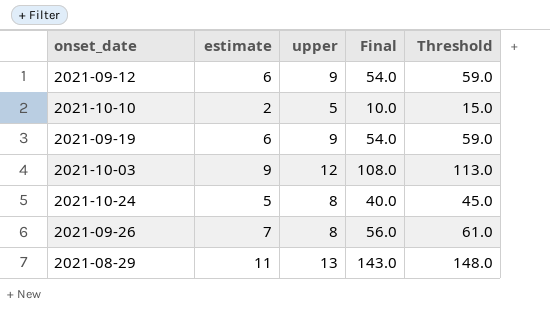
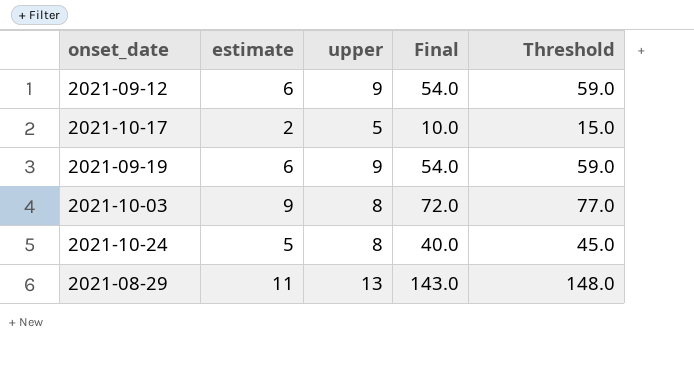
row 2021-10-10: 2 | 5 | 10.0 | 15.0 -> none
row 2021-09-26: 7 | 8 | 56.0 | 61.0 -> none
row 2021-10-17: none -> 2 | 5 | 10.0 | 15.0
2021-10-03 | upper: 12 -> 8
2021-10-03 | Final: 108.0 -> 72.0
2021-10-03 | Threshold: 113.0 -> 77.0

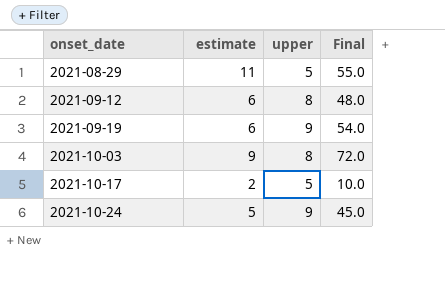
row order: none -> onset_date ascending
column Threshold | formula: [Final] + 5 -> none
2021-08-29 | upper: 13 -> 5
2021-08-29 | Final: 143.0 -> 55.0
2021-09-12 | upper: 9 -> 8
2021-09-12 | Final: 54.0 -> 48.0
2021-10-24 | upper: 8 -> 9
2021-10-24 | Final: 40.0 -> 45.0

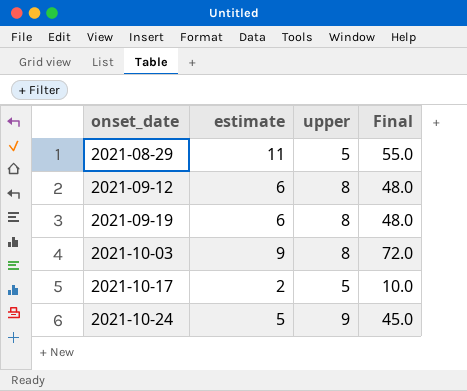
2021-09-19 | upper: 9 -> 8
2021-09-19 | Final: 54.0 -> 48.0

